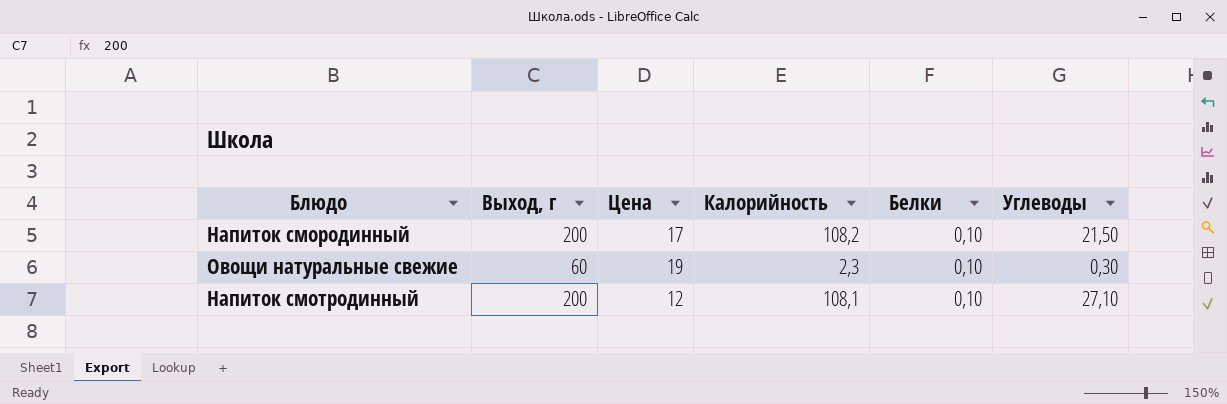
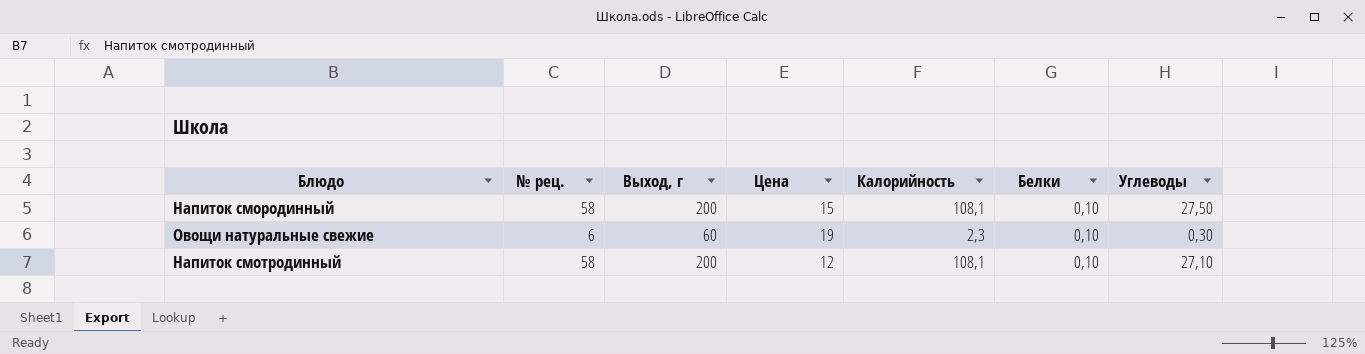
column № рец. | position: none -> 2
Напиток смородинный | Цена: 17 -> 15
Напиток смородинный | Калорийность: 108,2 -> 108,1
Напиток смородинный | Углеводы: 21,50 -> 27,50

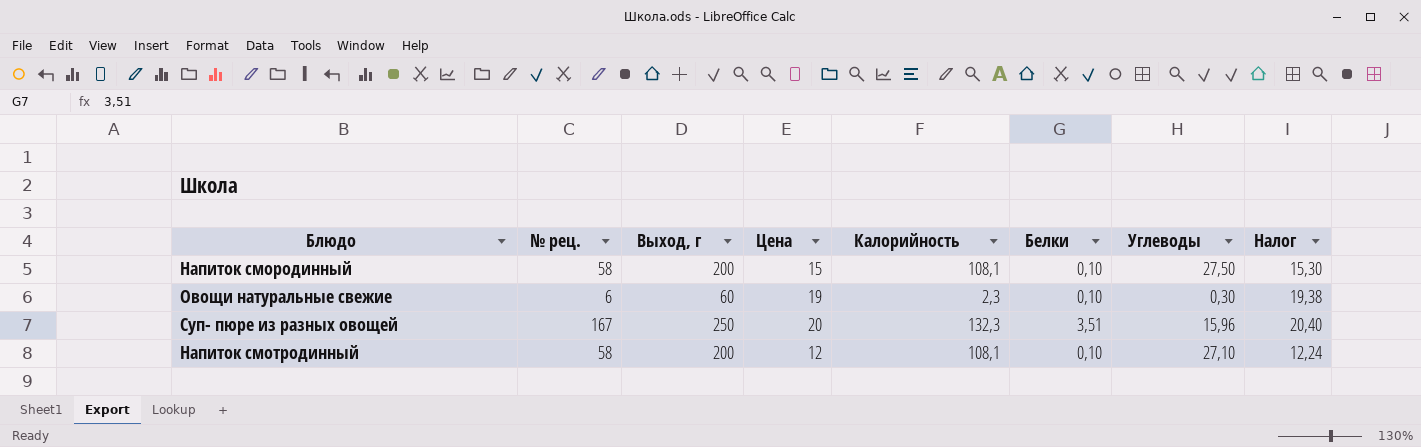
column Налог | formula: none -> [Цена] * 1,02
row Суп- пюре из разных овощей: none -> 167 | 250 | 20 | 132,3 | 3,51 | 15,96 | 20,40

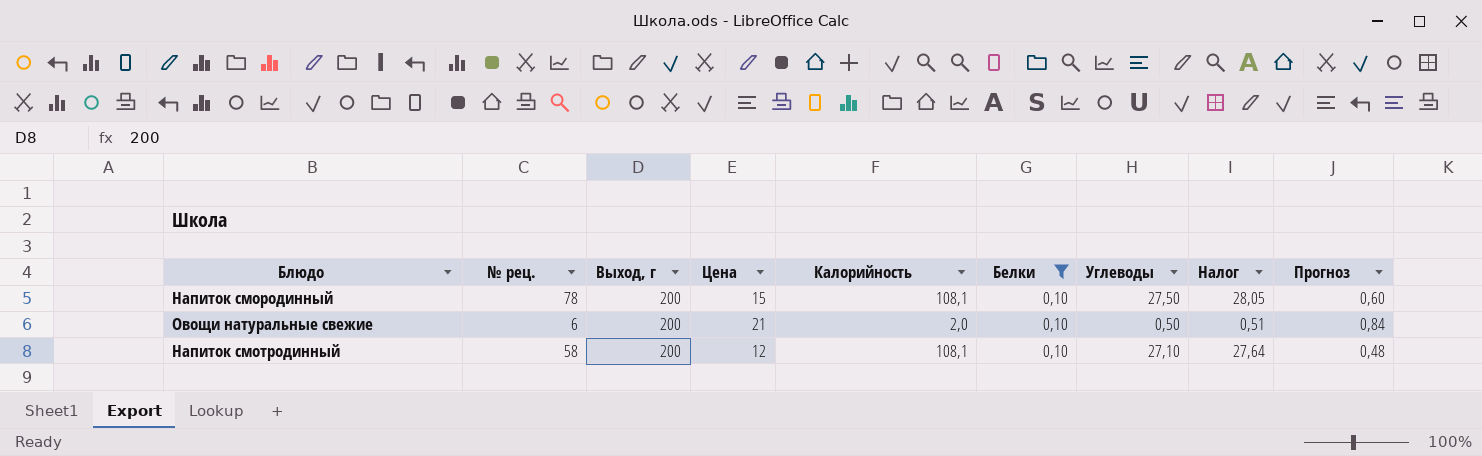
filter: none -> Белки = 0,10
column Налог | formula: [Цена] * 1,02 -> [Углеводы] * 1,02
column Прогноз | formula: none -> [Цена] * 0,04
Напиток смородинный | № рец.: 58 -> 78
Овощи натуральные свежие | Выход, г: 60 -> 200
Овощи натуральные свежие | Цена: 19 -> 21
Овощи натуральные свежие | Калорийность: 2,3 -> 2,0
Овощи натуральные свежие | Углеводы: 0,30 -> 0,50

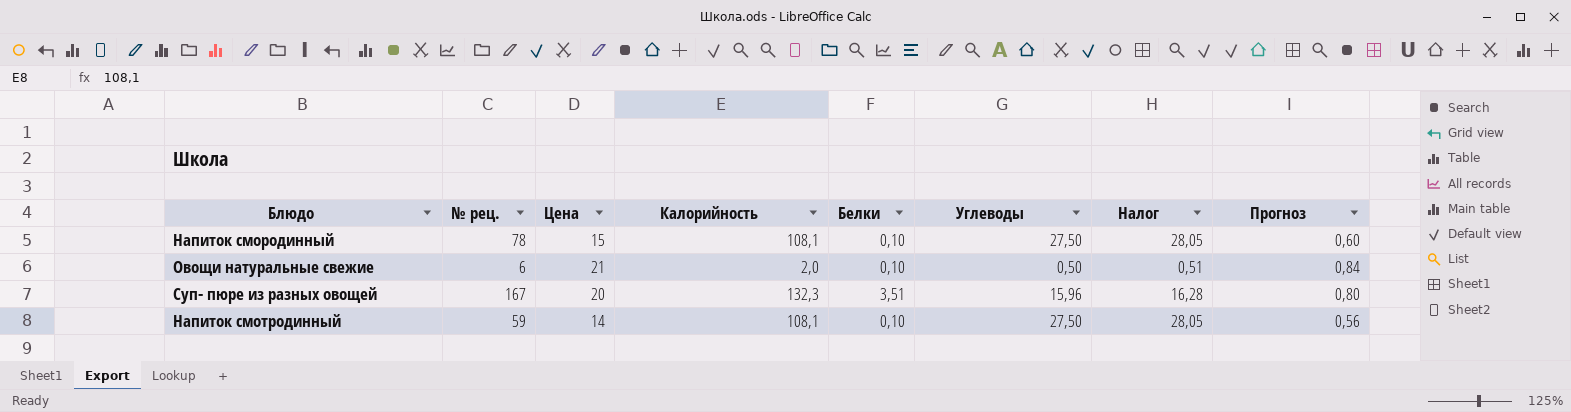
filter: Белки = 0,10 -> none
column Выход, г | position: 3 -> none
Напиток смотродинный | № рец.: 58 -> 59
Напиток смотродинный | Цена: 12 -> 14
Напиток смотродинный | Углеводы: 27,10 -> 27,50
Напиток смотродинный | Налог: 27,64 -> 28,05
Напиток смотродинный | Прогноз: 0,48 -> 0,56

